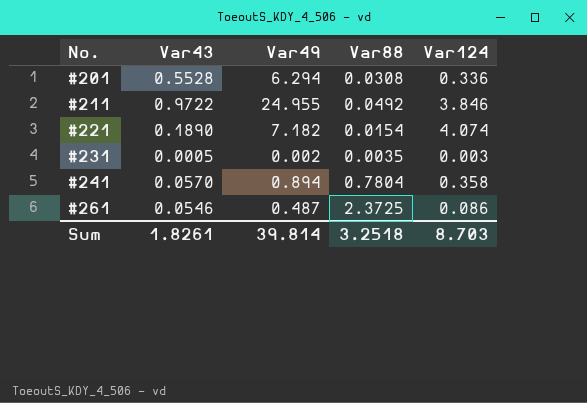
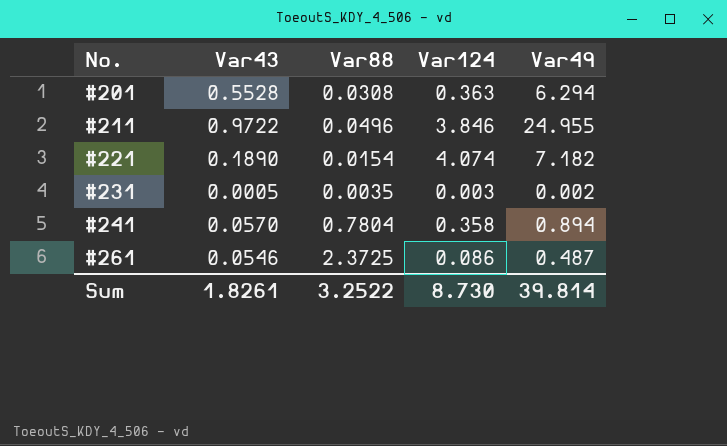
column Var49 | position: 3 -> 5
#201 | Var124: 0.336 -> 0.363
#211 | Var88: 0.0492 -> 0.0496
Sum | Var88: 3.2518 -> 3.2522
Sum | Var124: 8.703 -> 8.730

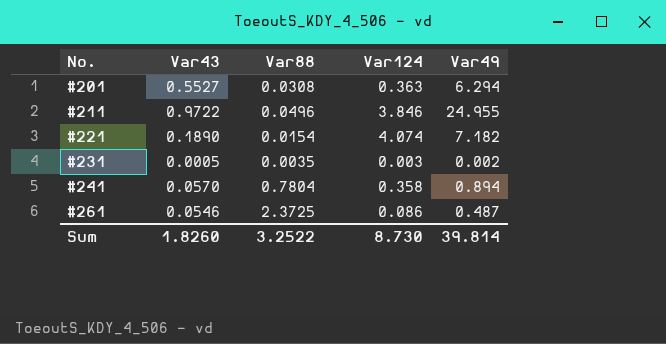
#201 | Var43: 0.5528 -> 0.5527
Sum | Var43: 1.8261 -> 1.8260

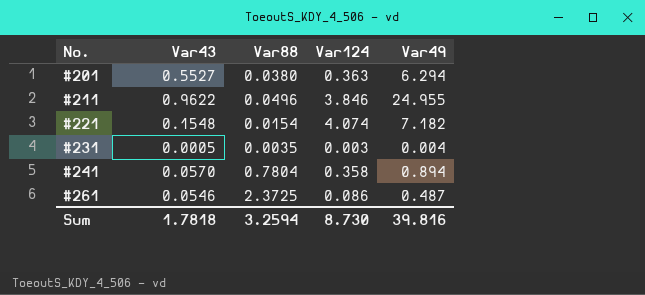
#201 | Var88: 0.0308 -> 0.0380
#211 | Var43: 0.9722 -> 0.9622
#221 | Var43: 0.1890 -> 0.1548
#231 | Var49: 0.002 -> 0.004
Sum | Var43: 1.8260 -> 1.7818
Sum | Var88: 3.2522 -> 3.2594
Sum | Var49: 39.814 -> 39.816

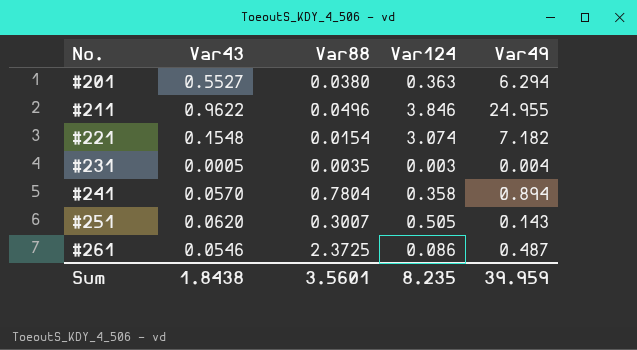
#221 | Var124: 4.074 -> 3.074
row #251: none -> 0.0620 | 0.3007 | 0.505 | 0.143
Sum | Var43: 1.7818 -> 1.8438
Sum | Var88: 3.2594 -> 3.5601
Sum | Var124: 8.730 -> 8.235
Sum | Var49: 39.816 -> 39.959

